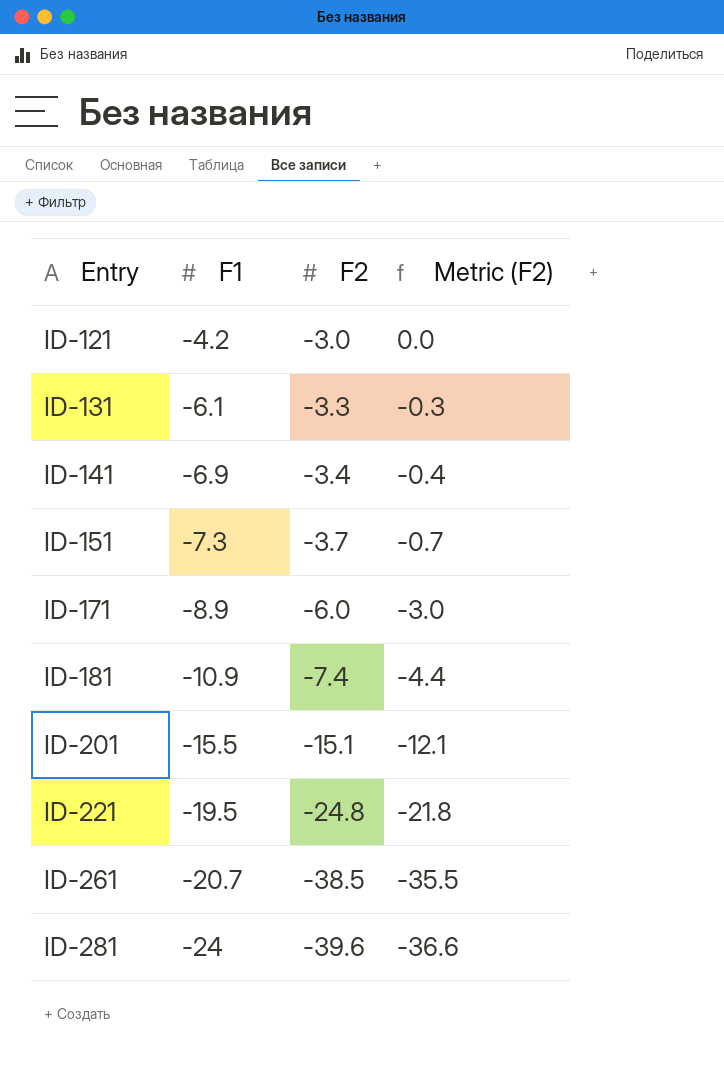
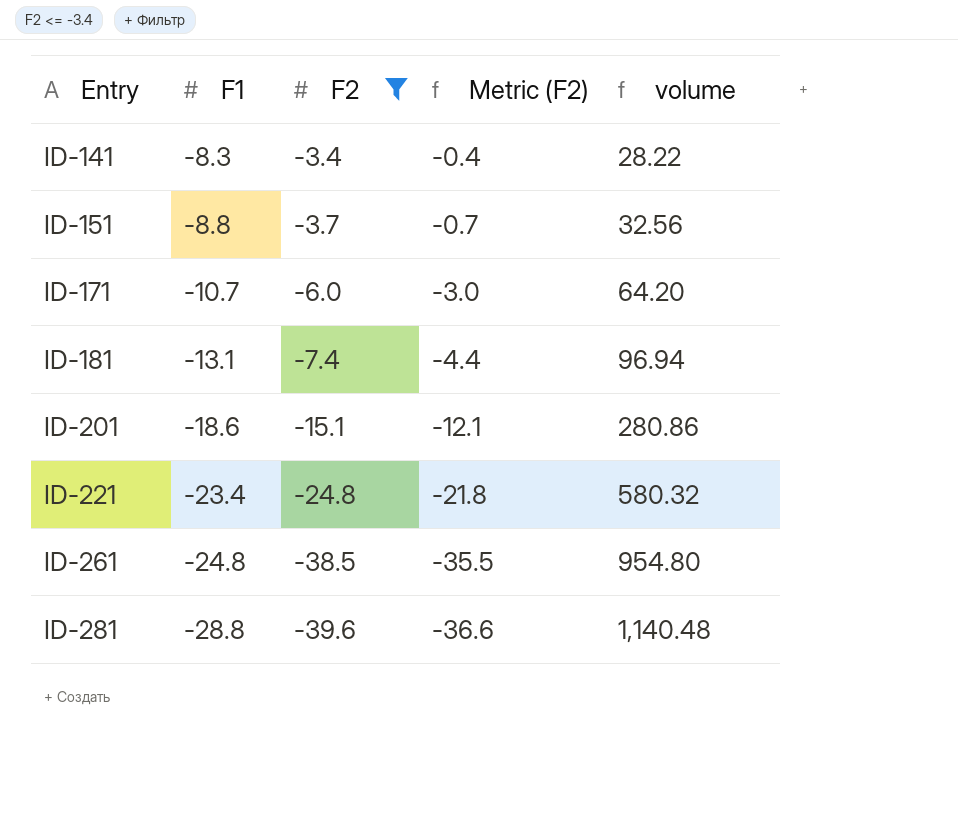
filter: none -> F2 <= -3.4
column volume | formula: none -> [F1] * [F2]
ID-141 | F1: -6.9 -> -8.3
ID-151 | F1: -7.3 -> -8.8
ID-171 | F1: -8.9 -> -10.7
ID-181 | F1: -10.9 -> -13.1
ID-201 | F1: -15.5 -> -18.6
ID-221 | F1: -19.5 -> -23.4
ID-261 | F1: -20.7 -> -24.8
ID-281 | F1: -24 -> -28.8

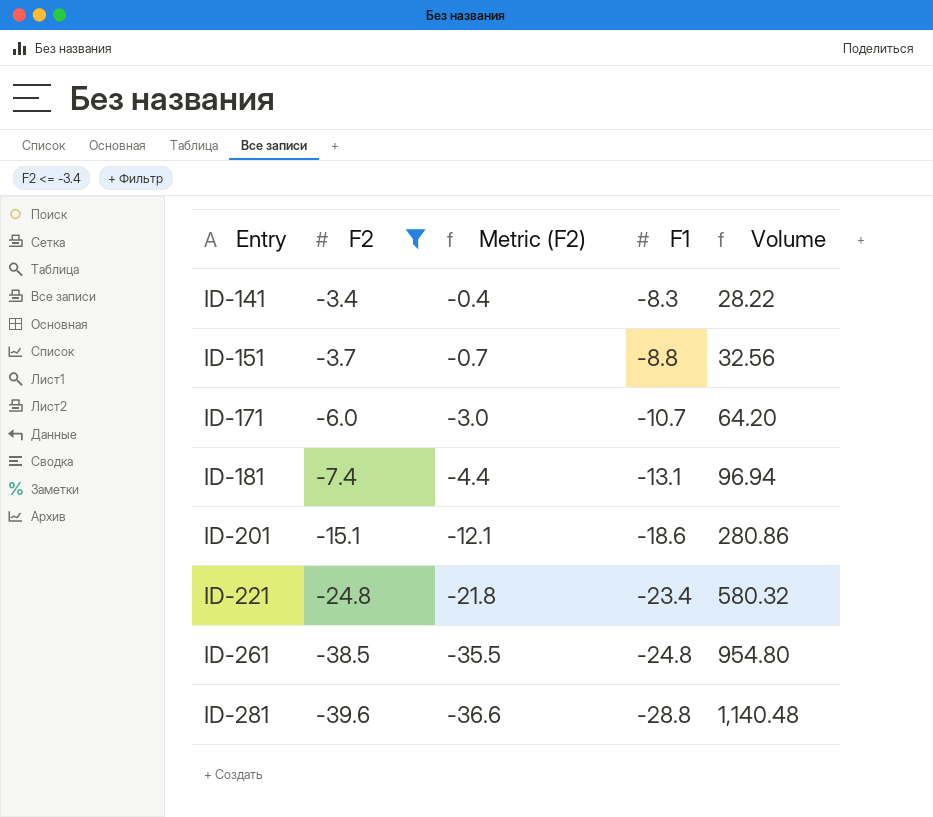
column F1 | position: 2 -> 4
column name: volume -> Volume

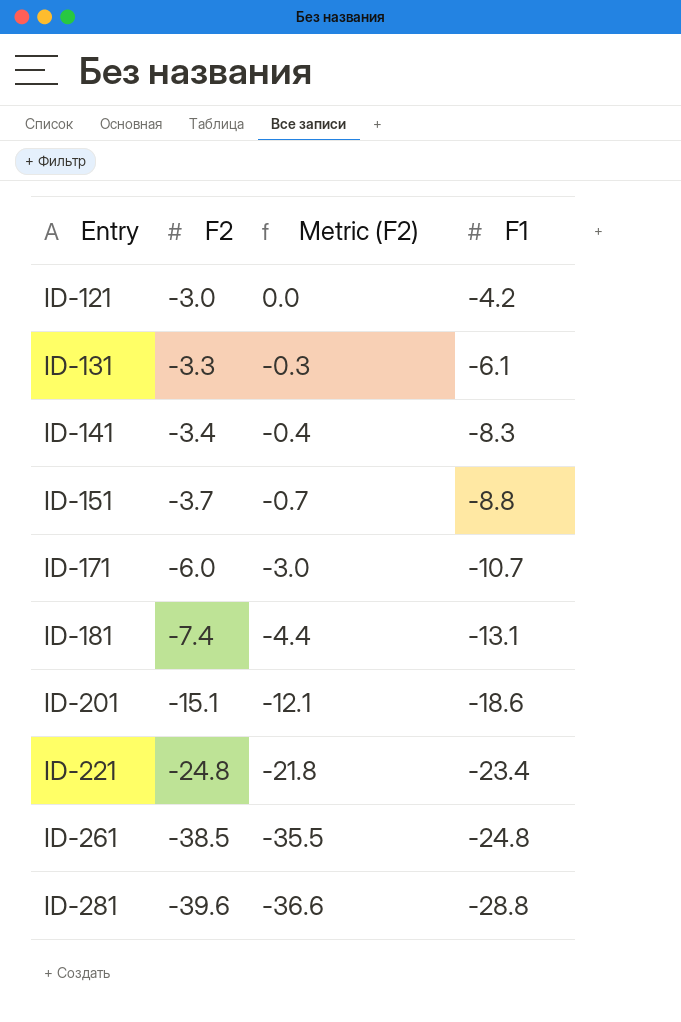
filter: F2 <= -3.4 -> none
column Volume | formula: [F2] * [F1] -> none

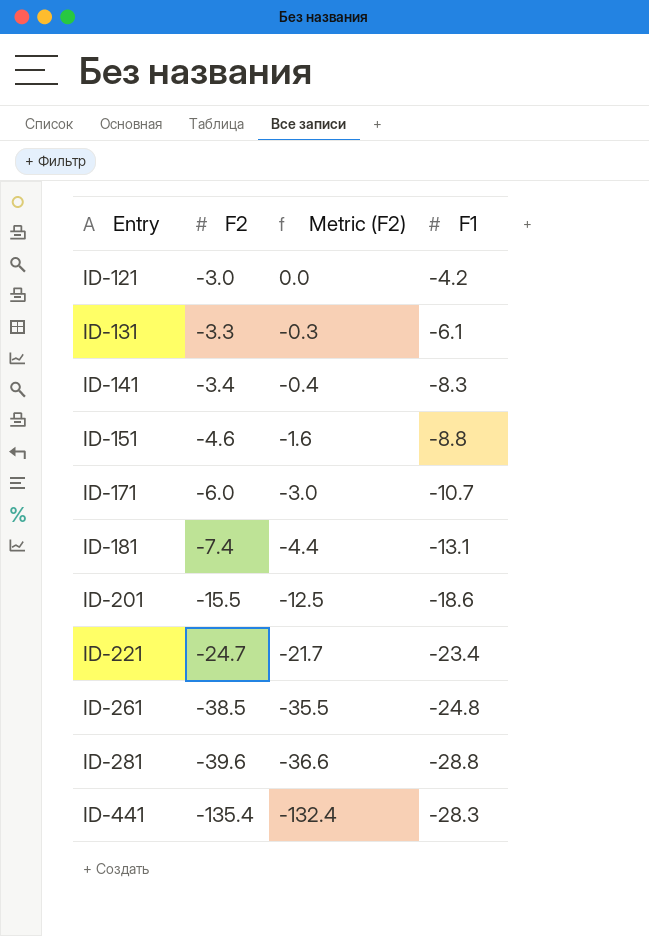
ID-151 | F2: -3.7 -> -4.6
ID-151 | Metric (F2): -0.7 -> -1.6
ID-201 | F2: -15.1 -> -15.5
ID-201 | Metric (F2): -12.1 -> -12.5
ID-221 | F2: -24.8 -> -24.7
ID-221 | Metric (F2): -21.8 -> -21.7
row ID-441: none -> -135.4 | -132.4 | -28.3

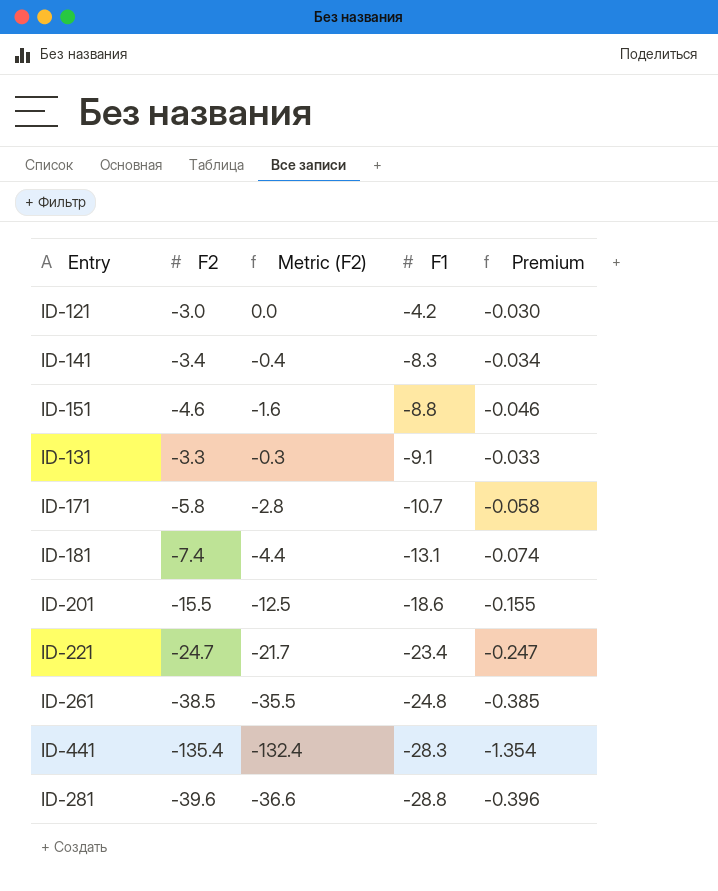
row order: Entry ascending -> F1 descending
column Premium | formula: none -> [F2] * 0.01
ID-131 | F1: -6.1 -> -9.1
ID-171 | F2: -6.0 -> -5.8
ID-171 | Metric (F2): -3.0 -> -2.8

